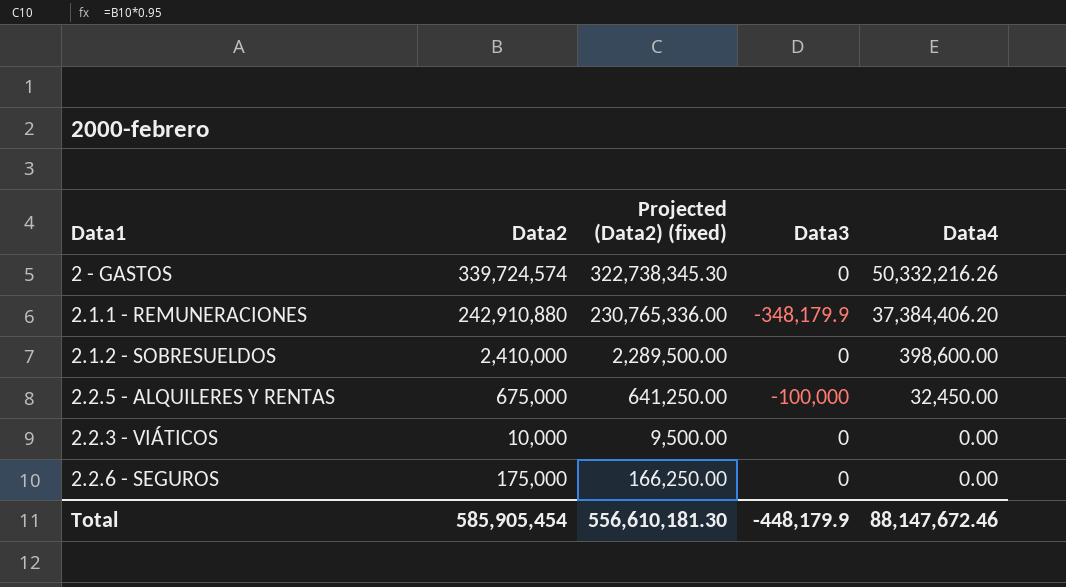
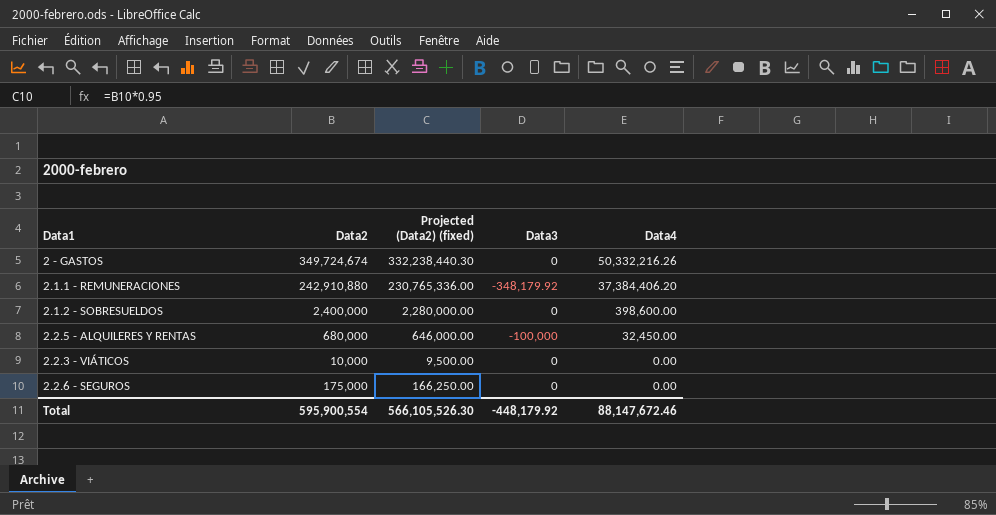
2 - GASTOS | Data2: 339,724,574 -> 349,724,674
2 - GASTOS | Projected (Data2) (fixed): 322,738,345.30 -> 332,238,440.30
2.1.1 - REMUNERACIONES | Data3: -348,179.9 -> -348,179.92
2.1.2 - SOBRESUELDOS | Data2: 2,410,000 -> 2,400,000
2.1.2 - SOBRESUELDOS | Projected (Data2) (fixed): 2,289,500.00 -> 2,280,000.00
2.2.5 - ALQUILERES Y RENTAS | Data2: 675,000 -> 680,000
2.2.5 - ALQUILERES Y RENTAS | Projected (Data2) (fixed): 641,250.00 -> 646,000.00
Total | Data2: 585,905,454 -> 595,900,554
Total | Projected (Data2) (fixed): 556,610,181.30 -> 566,105,526.30
Total | Data3: -448,179.9 -> -448,179.92

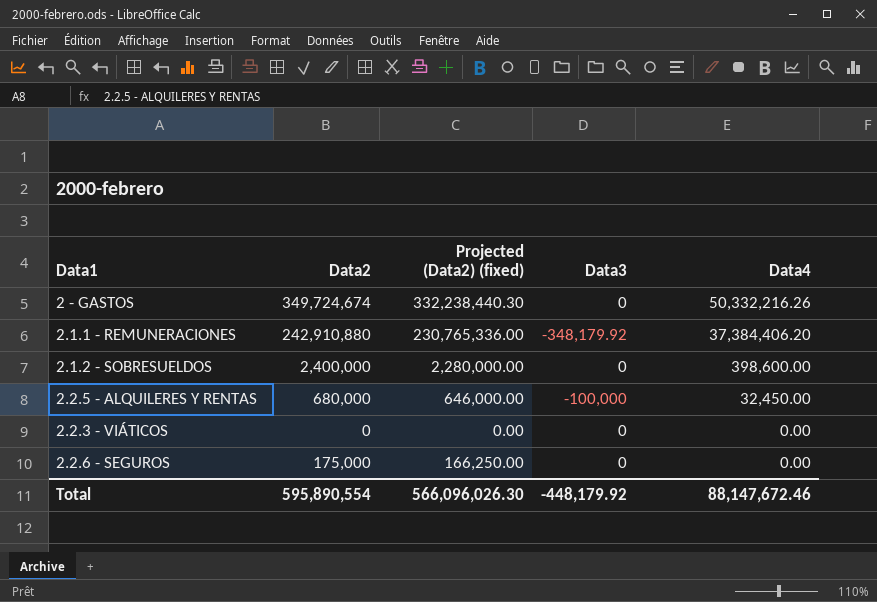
2.2.3 - VIÁTICOS | Data2: 10,000 -> 0
2.2.3 - VIÁTICOS | Projected (Data2) (fixed): 9,500.00 -> 0.00
Total | Data2: 595,900,554 -> 595,890,554
Total | Projected (Data2) (fixed): 566,105,526.30 -> 566,096,026.30

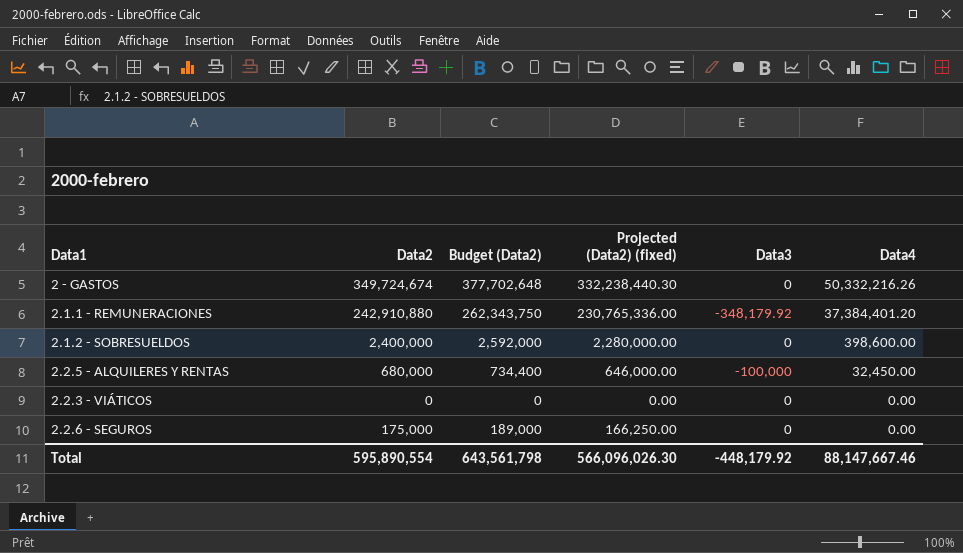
column Budget (Data2) | formula: none -> [Data2] * 1.08
2.1.1 - REMUNERACIONES | Data4: 37,384,406.20 -> 37,384,401.20
Total | Data4: 88,147,672.46 -> 88,147,667.46

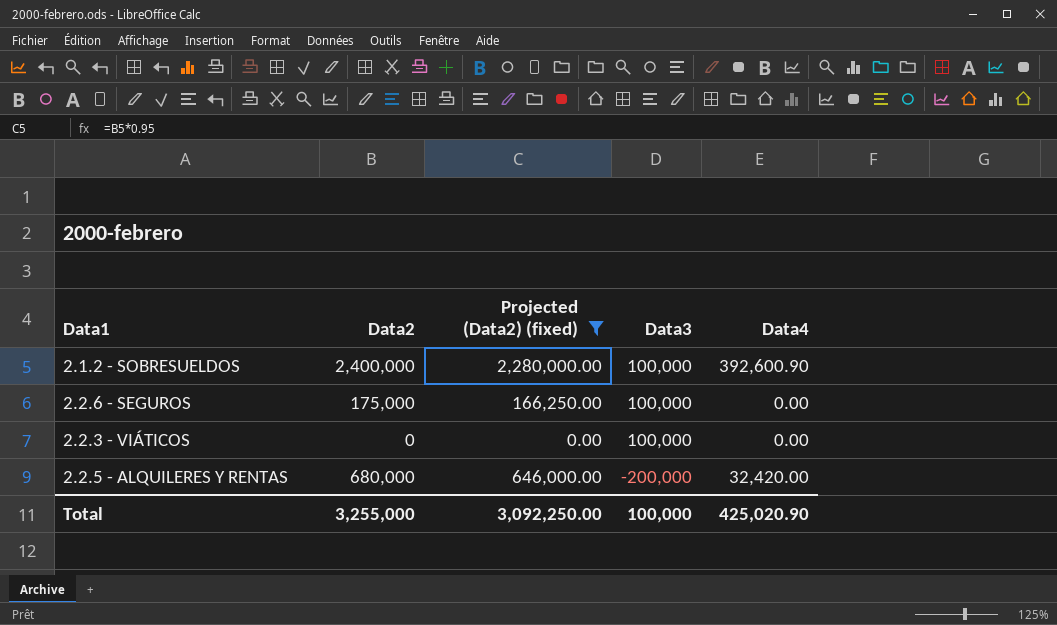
filter: none -> Projected (Data2) (fixed) <= 2,280,000.00
row order: Data4 descending -> Data3 descending
column Budget (Data2) | formula: [Data2] * 1.08 -> none
2.1.2 - SOBRESUELDOS | Data3: 0 -> 100,000
2.1.2 - SOBRESUELDOS | Data4: 398,600.00 -> 392,600.90
2.2.6 - SEGUROS | Data3: 0 -> 100,000
2.2.3 - VIÁTICOS | Data3: 0 -> 100,000
2.2.5 - ALQUILERES Y RENTAS | Data3: -100,000 -> -200,000
2.2.5 - ALQUILERES Y RENTAS | Data4: 32,450.00 -> 32,420.00
Total | Data2: 595,890,554 -> 3,255,000
Total | Projected (Data2) (fixed): 566,096,026.30 -> 3,092,250.00
Total | Data3: -448,179.92 -> 100,000
Total | Data4: 88,147,667.46 -> 425,020.90

